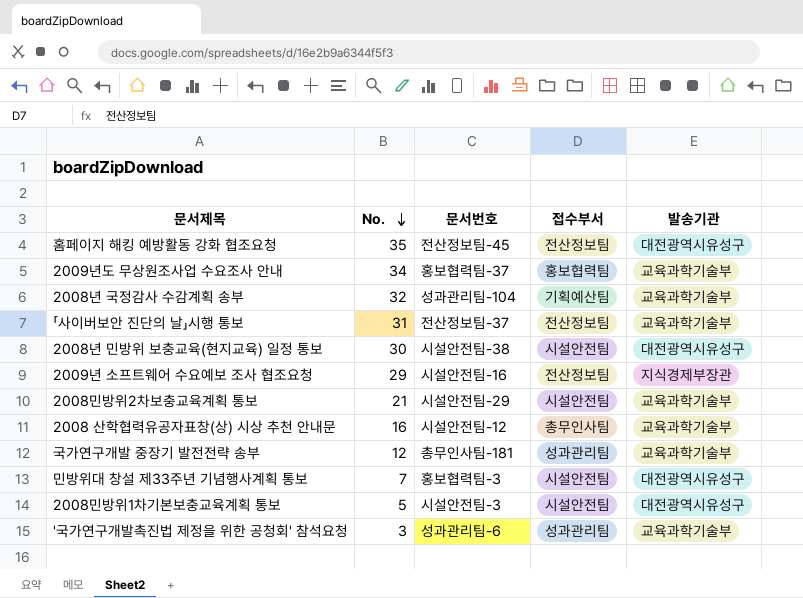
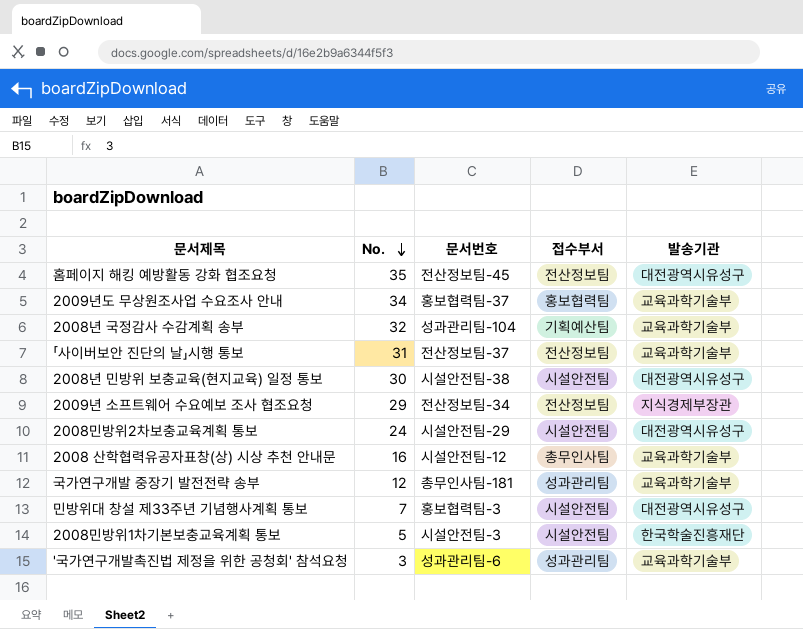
2009년 소프트웨어 수요예보 조사 협조요청 | 문서번호: 시설안전팀-16 -> 전산정보팀-34
2008민방위2차보충교육계획 통보 | No.: 21 -> 24
2008민방위2차보충교육계획 통보 | 발송기관: 교육과학기술부 -> 대전광역시유성구
2008민방위1차기본보충교육계획 통보 | 발송기관: 대전광역시유성구 -> 한국학술진흥재단

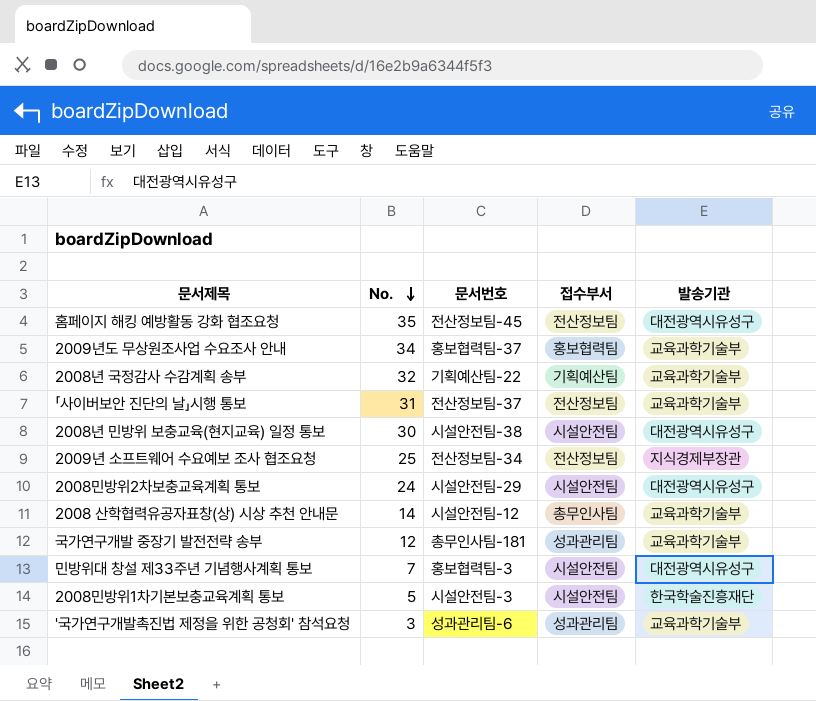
2008년 국정감사 수감계획 송부 | 문서번호: 성과관리팀-104 -> 기획예산팀-22
2009년 소프트웨어 수요예보 조사 협조요청 | No.: 29 -> 25
2008 산학협력유공자표창(상) 시상 추천 안내문 | No.: 16 -> 14

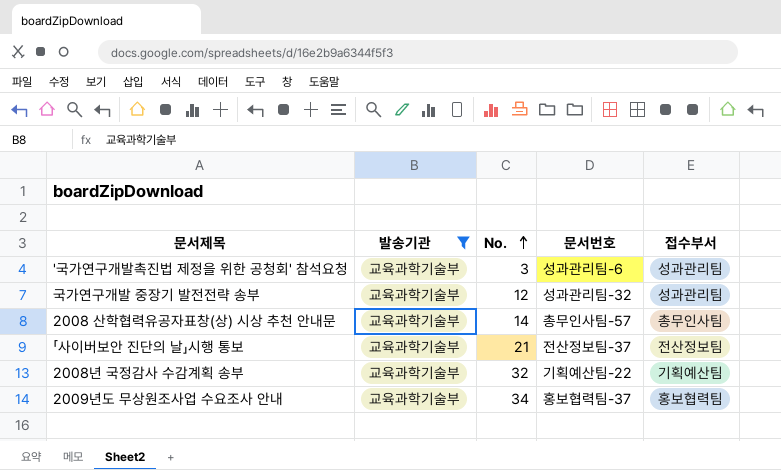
filter: none -> 발송기관 = 교육과학기술부
row order: No. descending -> No. ascending
column 발송기관 | position: 5 -> 2
국가연구개발 중장기 발전전략 송부 | 문서번호: 총무인사팀-181 -> 성과관리팀-32
2008 산학협력유공자표창(상) 시상 추천 안내문 | 문서번호: 시설안전팀-12 -> 총무인사팀-57
「사이버보안 진단의 날」시행 통보 | No.: 31 -> 21

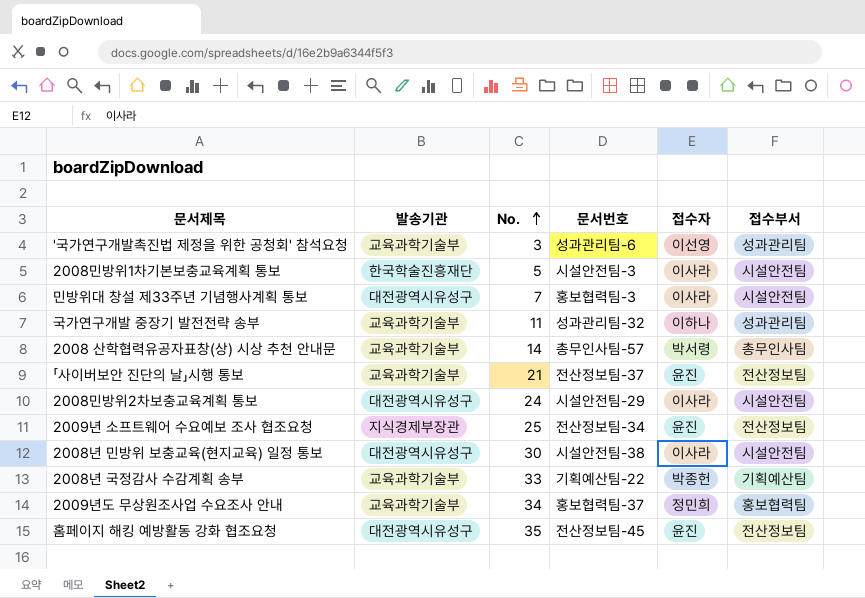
filter: 발송기관 = 교육과학기술부 -> none
column 접수자 | position: none -> 5
국가연구개발 중장기 발전전략 송부 | No.: 12 -> 11
2008년 국정감사 수감계획 송부 | No.: 32 -> 33

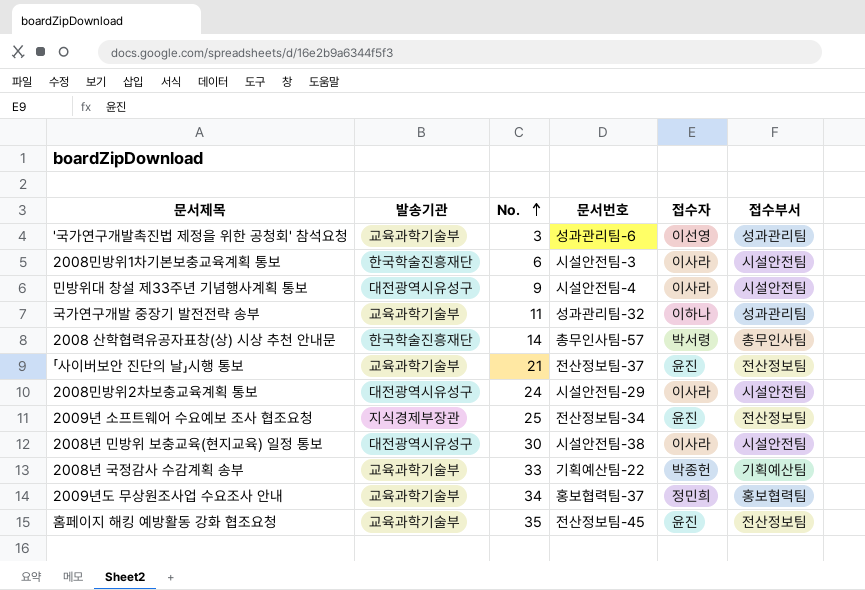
2008민방위1차기본보충교육계획 통보 | No.: 5 -> 6
민방위대 창설 제33주년 기념행사계획 통보 | No.: 7 -> 9
민방위대 창설 제33주년 기념행사계획 통보 | 문서번호: 홍보협력팀-3 -> 시설안전팀-4
2008 산학협력유공자표창(상) 시상 추천 안내문 | 발송기관: 교육과학기술부 -> 한국학술진흥재단
홈페이지 해킹 예방활동 강화 협조요청 | 발송기관: 대전광역시유성구 -> 교육과학기술부

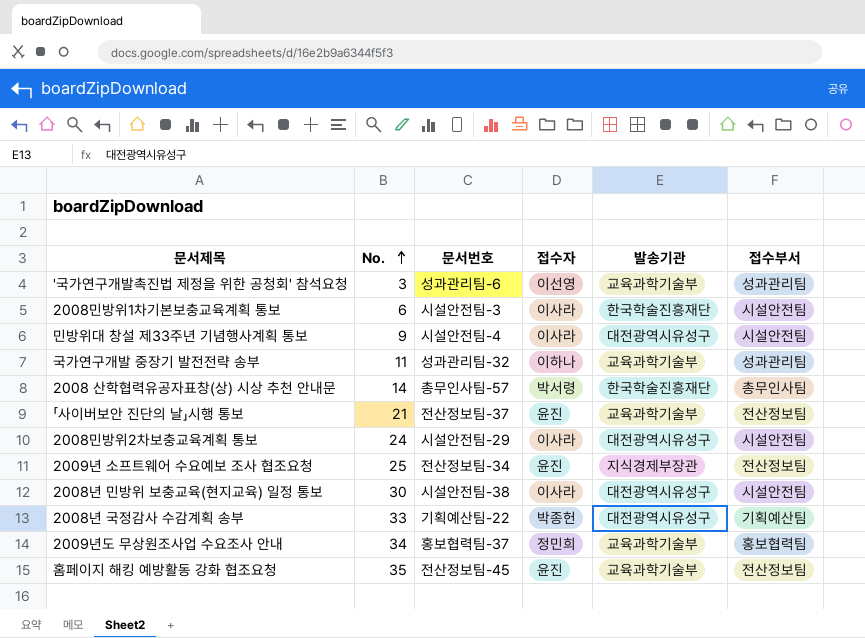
column 발송기관 | position: 2 -> 5
2008년 국정감사 수감계획 송부 | 발송기관: 교육과학기술부 -> 대전광역시유성구

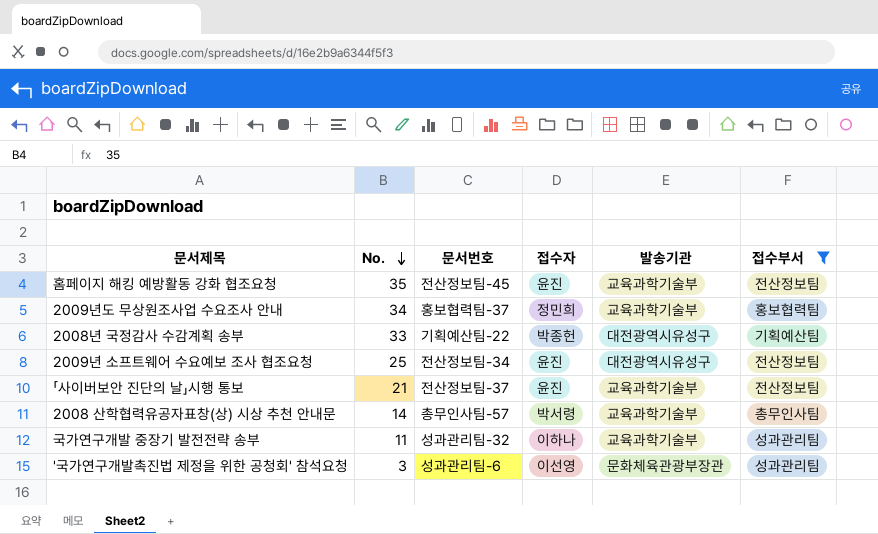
filter: none -> 접수부서 != 시설안전팀
row order: No. ascending -> No. descending
2009년 소프트웨어 수요예보 조사 협조요청 | 발송기관: 지식경제부장관 -> 대전광역시유성구
2008 산학협력유공자표창(상) 시상 추천 안내문 | 발송기관: 한국학술진흥재단 -> 교육과학기술부
'국가연구개발촉진법 제정을 위한 공청회' 참석요청 | 발송기관: 교육과학기술부 -> 문화체육관광부장관

